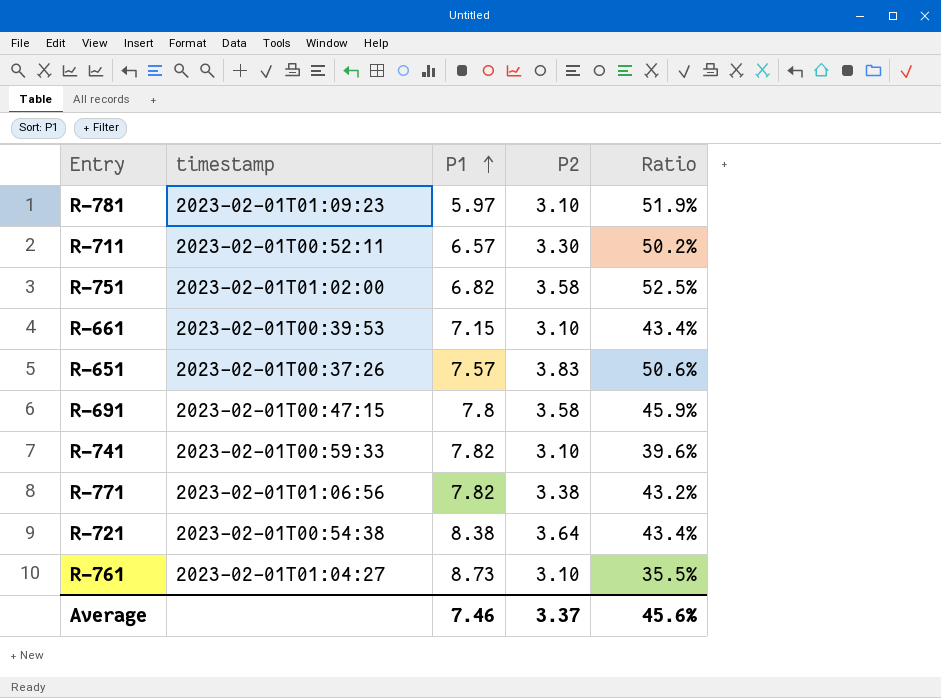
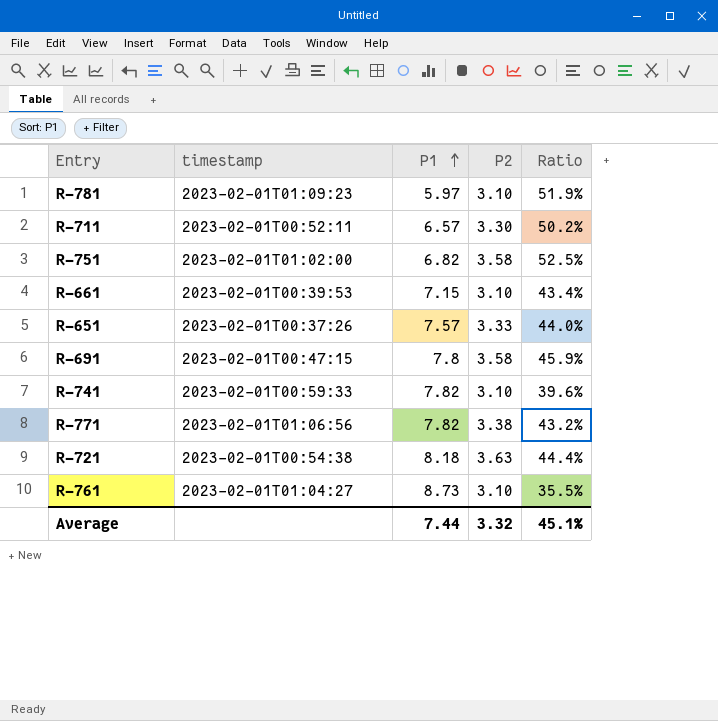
R-651 | P2: 3.83 -> 3.33
R-651 | Ratio: 50.6% -> 44.0%
R-721 | P1: 8.38 -> 8.18
R-721 | P2: 3.64 -> 3.63
R-721 | Ratio: 43.4% -> 44.4%
Average | P1: 7.46 -> 7.44
Average | P2: 3.37 -> 3.32
Average | Ratio: 45.6% -> 45.1%

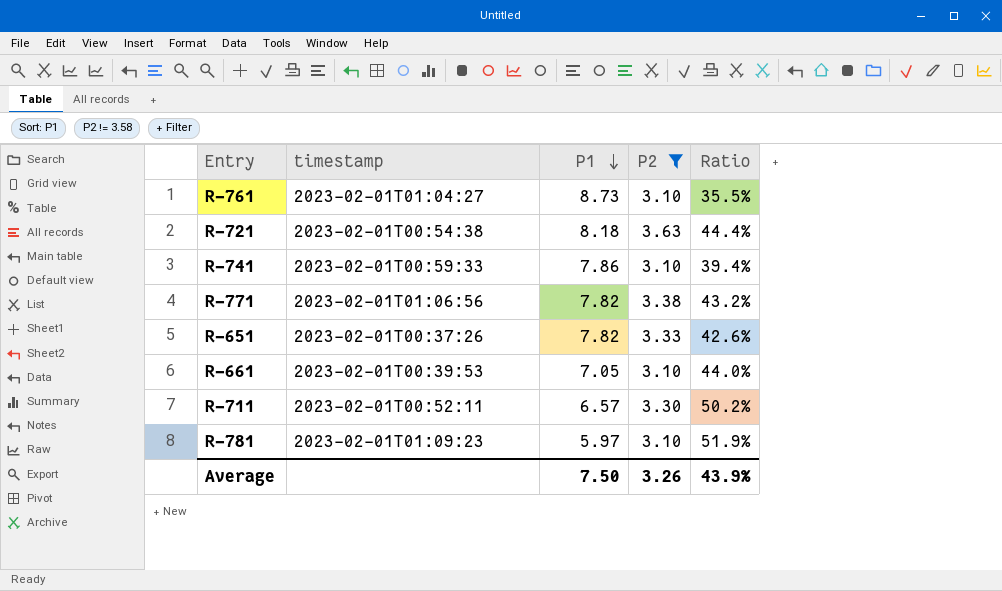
filter: none -> P2 != 3.58
row order: P1 ascending -> P1 descending
R-741 | P1: 7.82 -> 7.86
R-741 | Ratio: 39.6% -> 39.4%
R-651 | P1: 7.57 -> 7.82
R-651 | Ratio: 44.0% -> 42.6%
R-661 | P1: 7.15 -> 7.05
R-661 | Ratio: 43.4% -> 44.0%
Average | P1: 7.44 -> 7.50
Average | P2: 3.32 -> 3.26
Average | Ratio: 45.1% -> 43.9%

